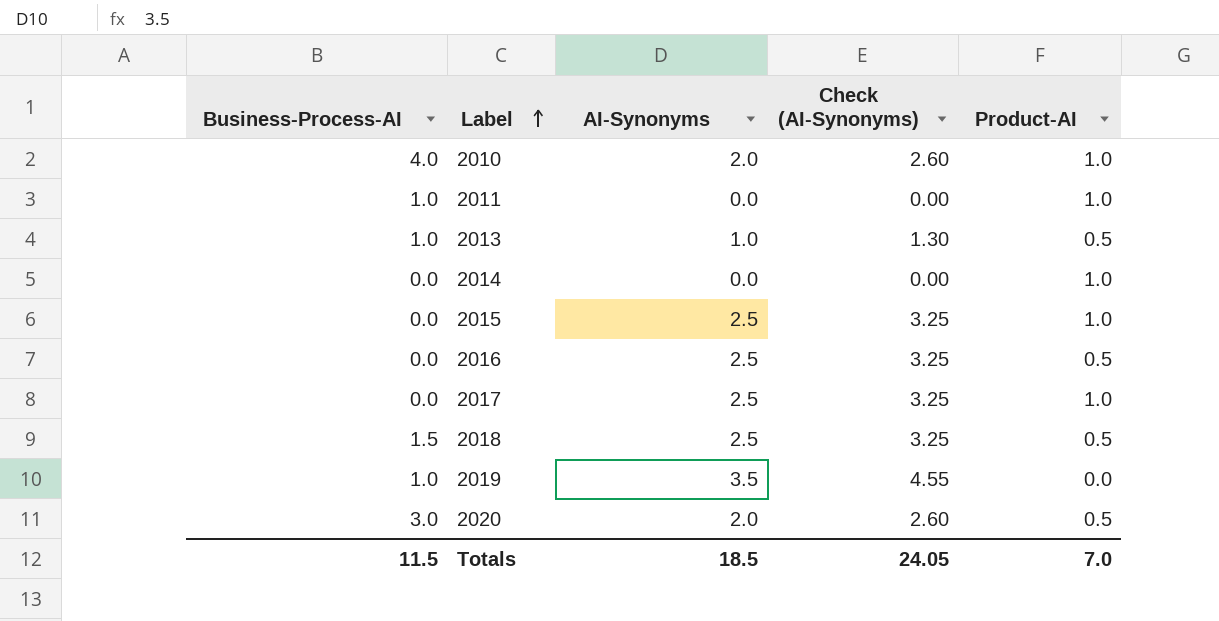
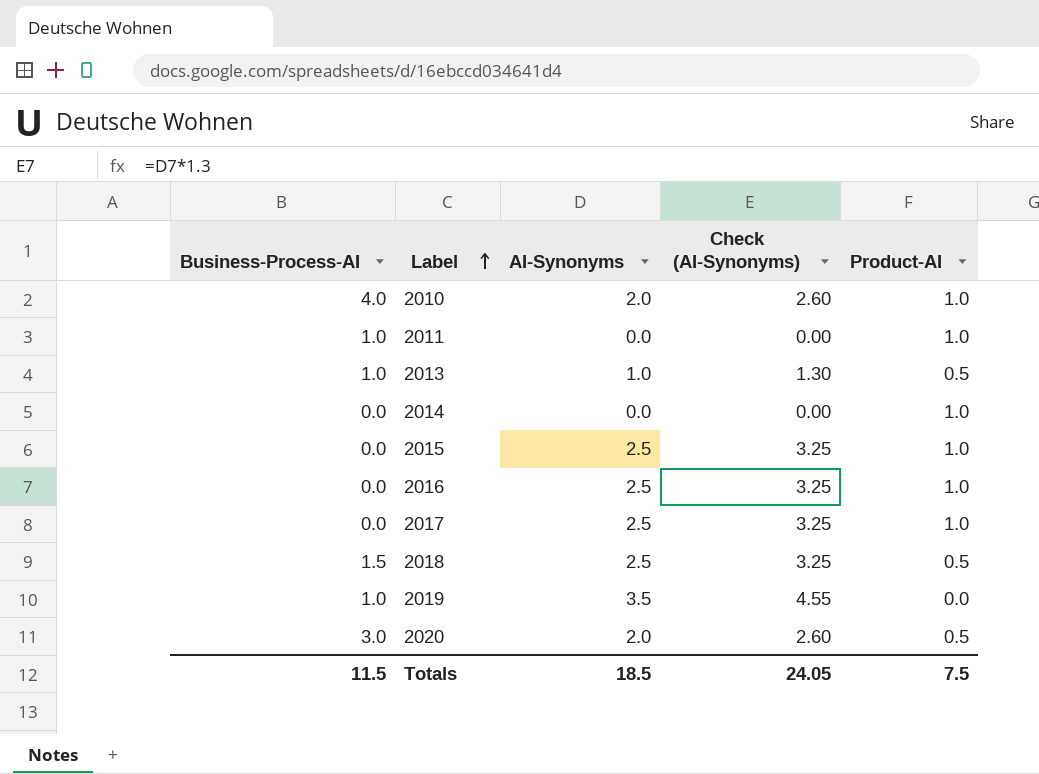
2016 | Product-AI: 0.5 -> 1.0
Totals | Product-AI: 7.0 -> 7.5

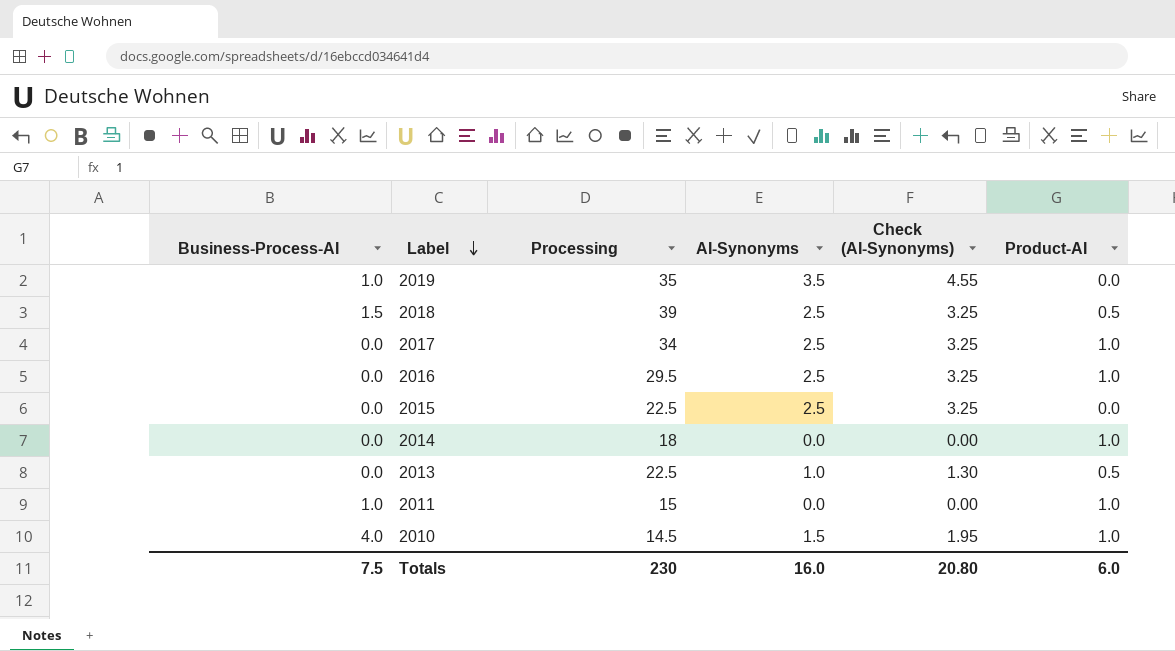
row order: Label ascending -> Label descending
column Processing | position: none -> 3
row 2020: 3.0 | 2.0 | 2.60 | 0.5 -> none
2015 | Product-AI: 1.0 -> 0.0
2013 | Business-Process-AI: 1.0 -> 0.0
2010 | AI-Synonyms: 2.0 -> 1.5
2010 | Check (AI-Synonyms): 2.60 -> 1.95
Totals | Business-Process-AI: 11.5 -> 7.5
Totals | AI-Synonyms: 18.5 -> 16.0
Totals | Check (AI-Synonyms): 24.05 -> 20.80
Totals | Product-AI: 7.5 -> 6.0

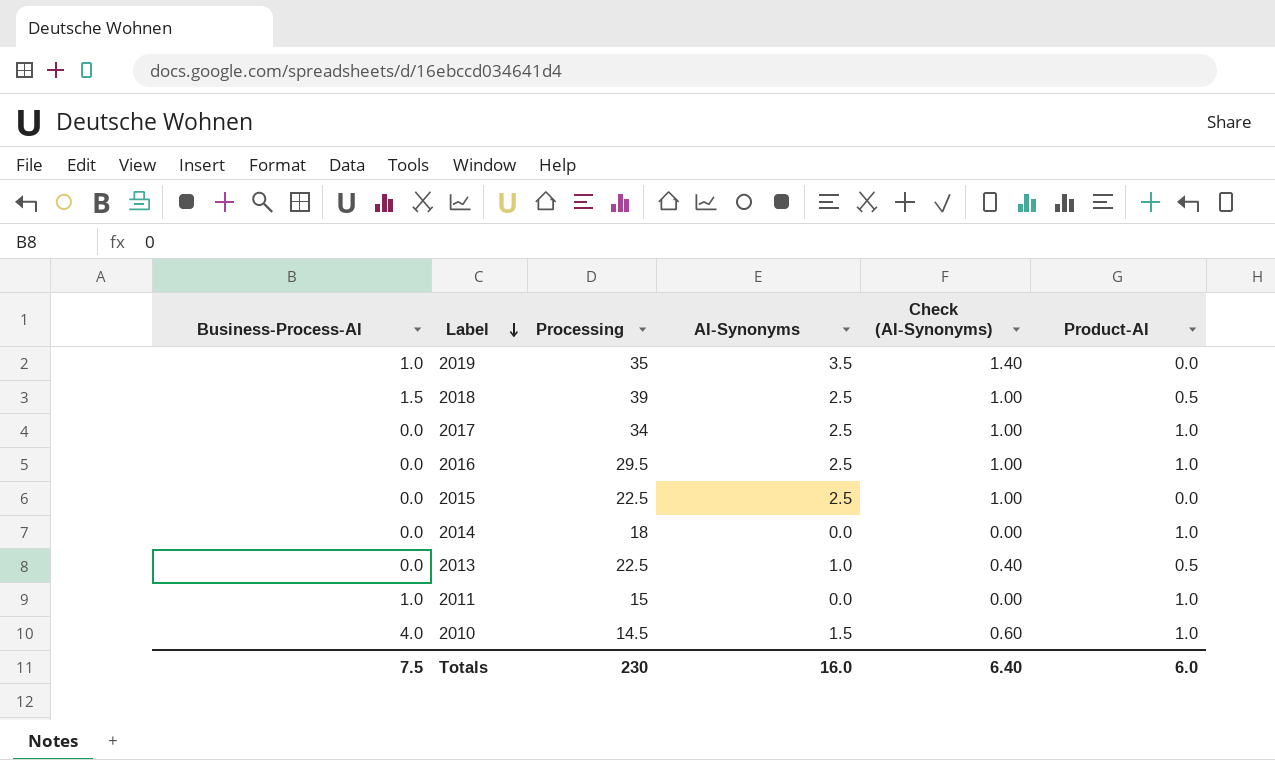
column Check (AI-Synonyms) | formula: [AI-Synonyms] * 1.3 -> [AI-Synonyms] * 0.4
Totals | Check (AI-Synonyms): 20.80 -> 6.40

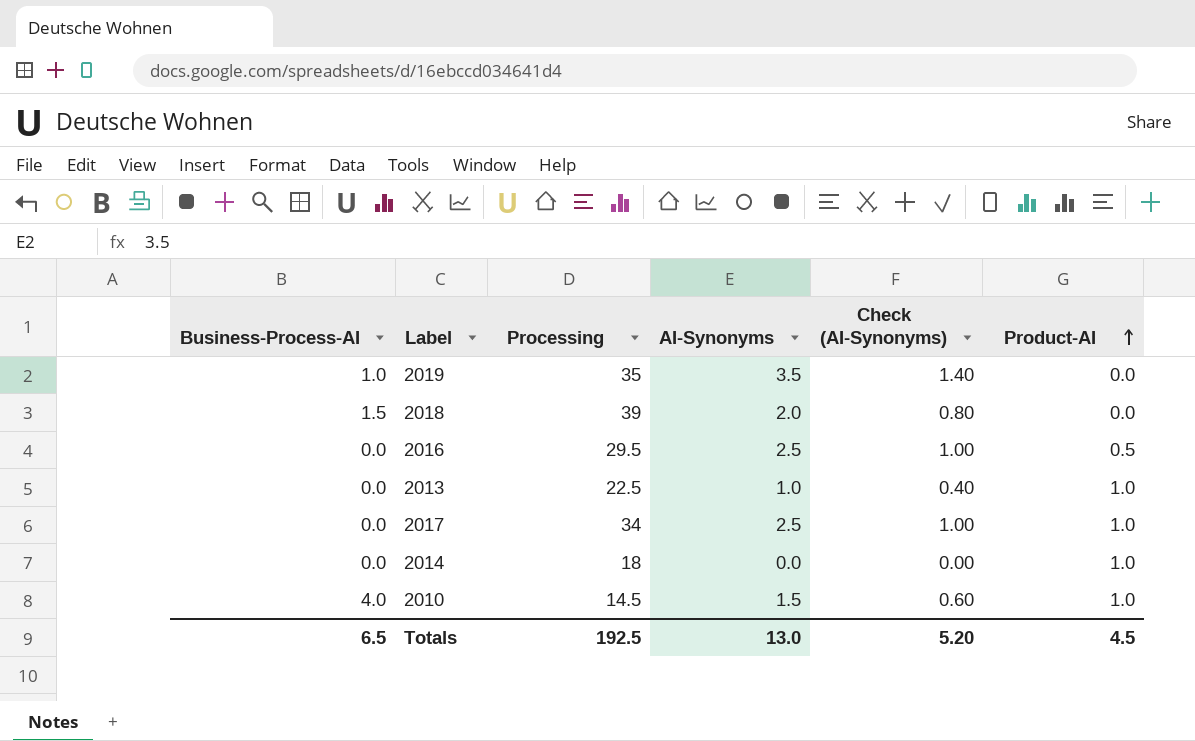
row order: Label descending -> Product-AI ascending
row 2015: 0.0 | 22.5 | 2.5 | 1.00 | 0.0 -> none
row 2011: 1.0 | 15 | 0.0 | 0.00 | 1.0 -> none
2018 | AI-Synonyms: 2.5 -> 2.0
2018 | Check (AI-Synonyms): 1.00 -> 0.80
2018 | Product-AI: 0.5 -> 0.0
2016 | Product-AI: 1.0 -> 0.5
2013 | Product-AI: 0.5 -> 1.0
Totals | Business-Process-AI: 7.5 -> 6.5
Totals | Processing: 230 -> 192.5
Totals | AI-Synonyms: 16.0 -> 13.0
Totals | Check (AI-Synonyms): 6.40 -> 5.20
Totals | Product-AI: 6.0 -> 4.5

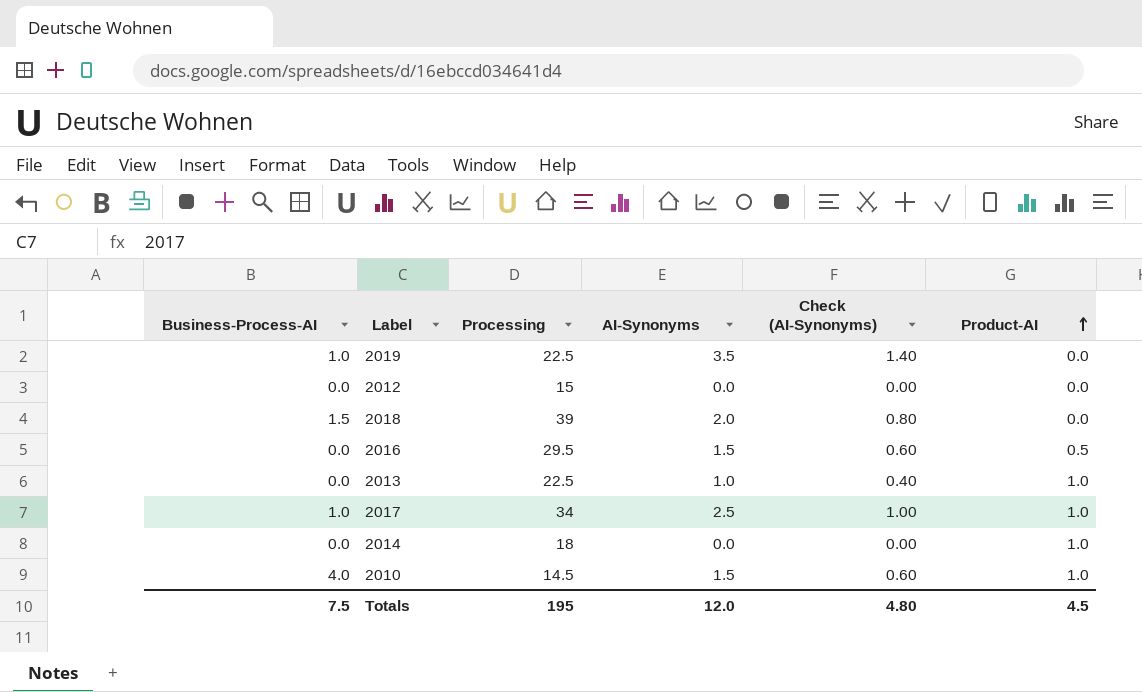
2019 | Processing: 35 -> 22.5
row 2012: none -> 0.0 | 15 | 0.0 | 0.00 | 0.0
2016 | AI-Synonyms: 2.5 -> 1.5
2016 | Check (AI-Synonyms): 1.00 -> 0.60
2017 | Business-Process-AI: 0.0 -> 1.0
Totals | Business-Process-AI: 6.5 -> 7.5
Totals | Processing: 192.5 -> 195
Totals | AI-Synonyms: 13.0 -> 12.0
Totals | Check (AI-Synonyms): 5.20 -> 4.80

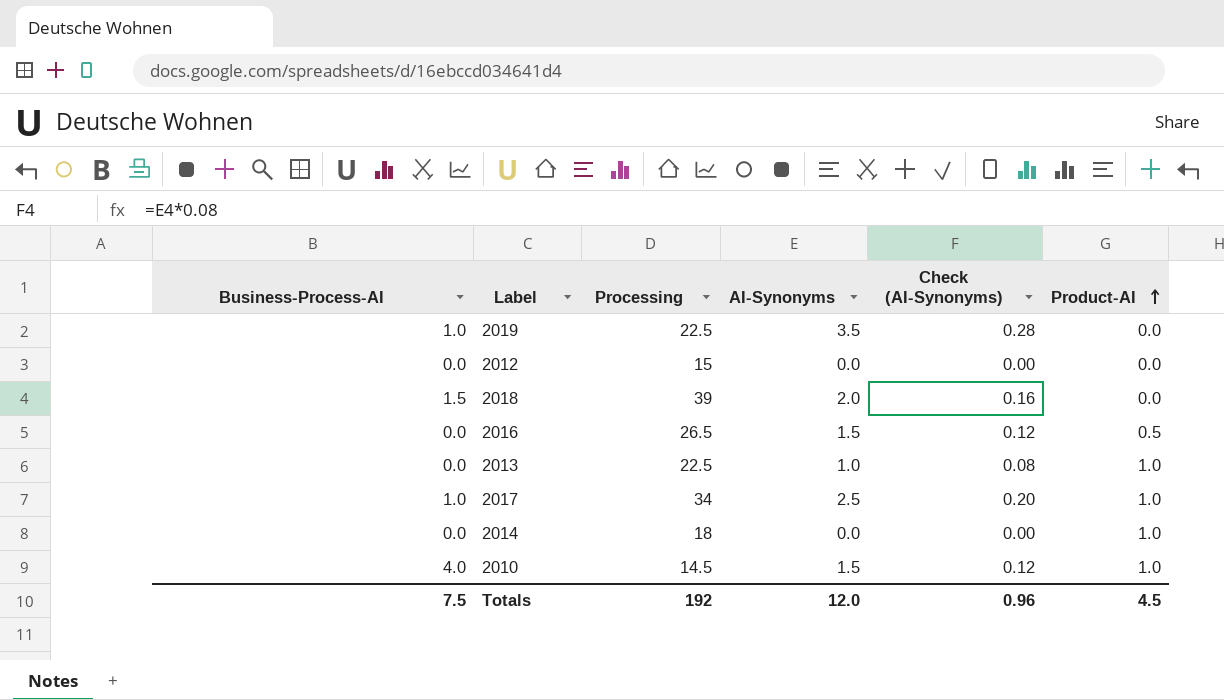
column Check (AI-Synonyms) | formula: [AI-Synonyms] * 0.4 -> [AI-Synonyms] * 0.08
2016 | Processing: 29.5 -> 26.5
Totals | Processing: 195 -> 192
Totals | Check (AI-Synonyms): 4.80 -> 0.96

